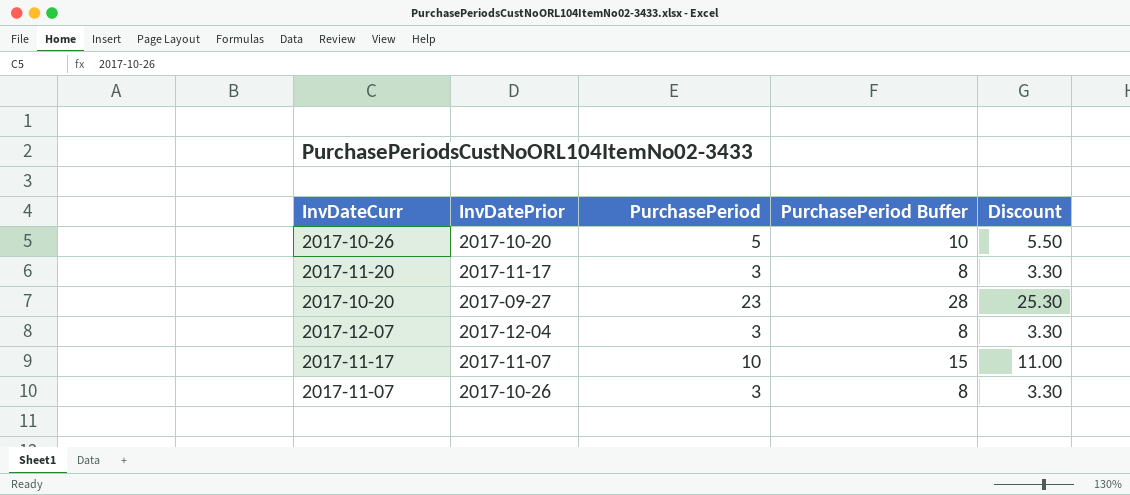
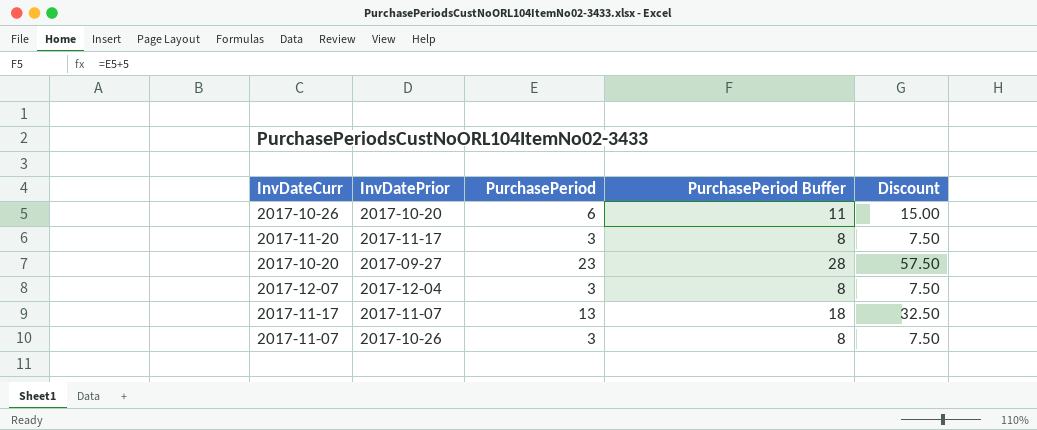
column Discount | formula: [PurchasePeriod] * 1.1 -> [PurchasePeriod] * 2.5
2017-10-26 | PurchasePeriod: 5 -> 6
2017-10-26 | PurchasePeriod Buffer: 10 -> 11
2017-11-17 | PurchasePeriod: 10 -> 13
2017-11-17 | PurchasePeriod Buffer: 15 -> 18

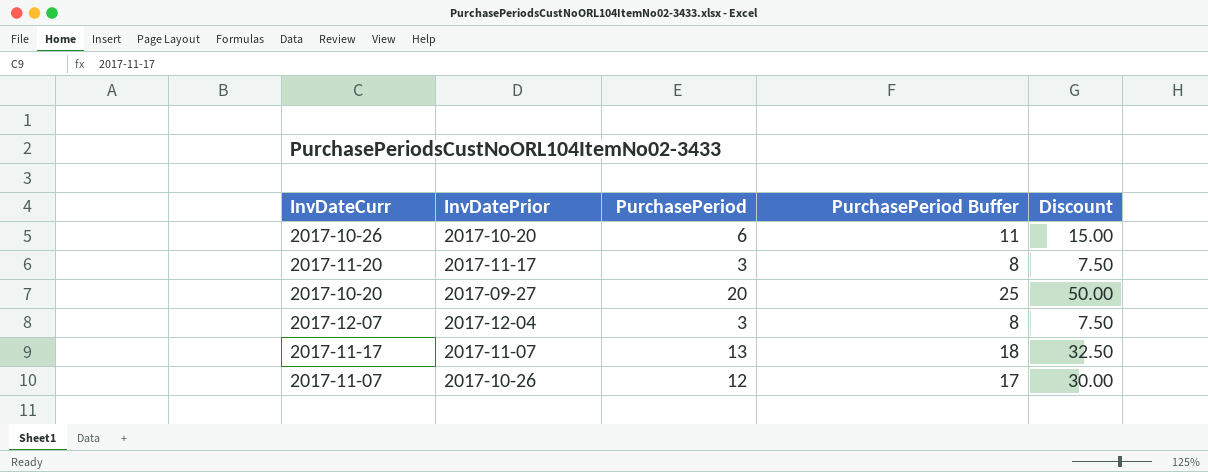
2017-10-20 | PurchasePeriod: 23 -> 20
2017-10-20 | PurchasePeriod Buffer: 28 -> 25
2017-10-20 | Discount: 57.50 -> 50.00
2017-11-07 | PurchasePeriod: 3 -> 12
2017-11-07 | PurchasePeriod Buffer: 8 -> 17
2017-11-07 | Discount: 7.50 -> 30.00

